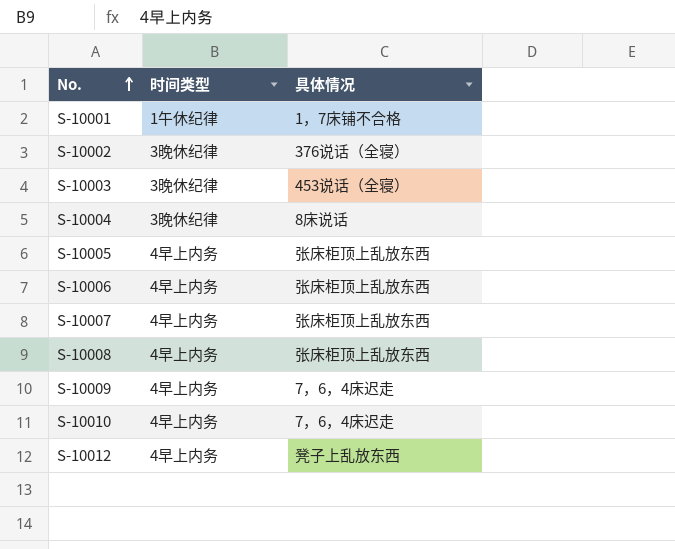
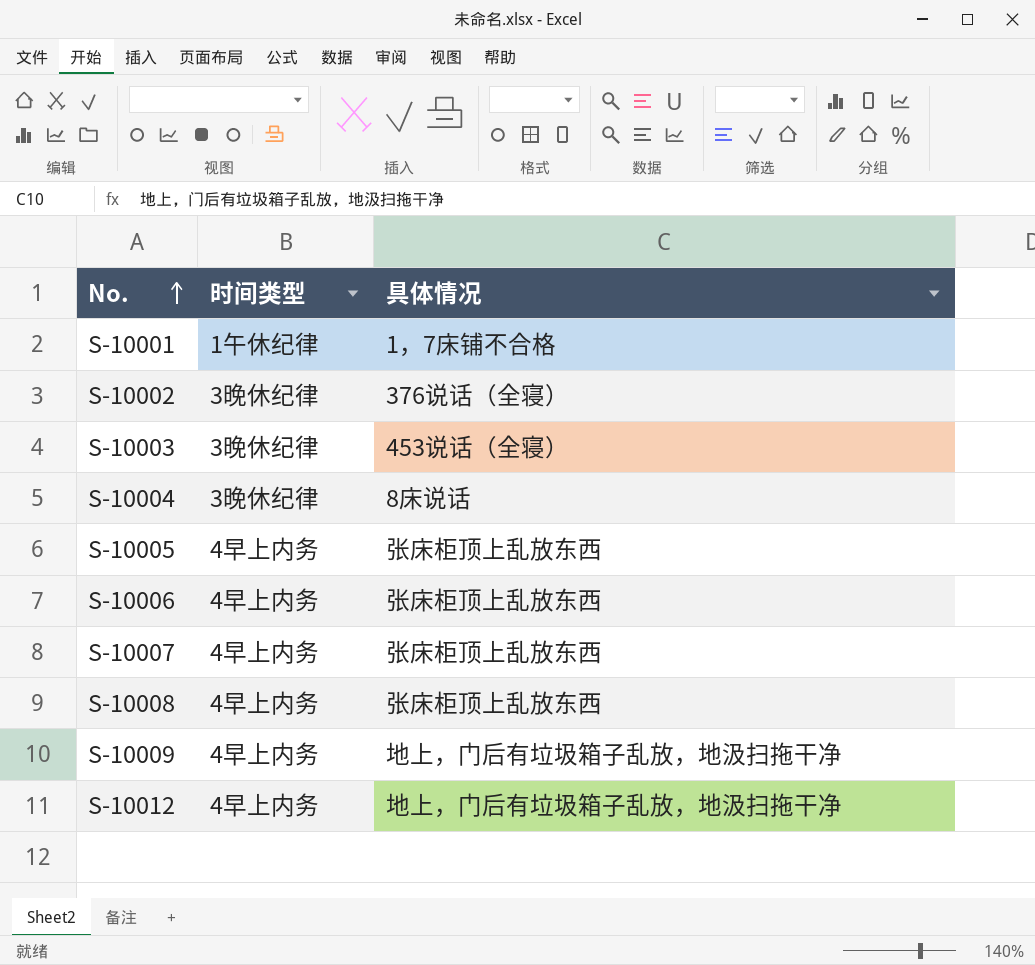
row S-10010: 4早上内务 | 7，6，4床迟走 -> none
S-10009 | 具体情况: 7，6，4床迟走 -> 地上，门后有垃圾箱子乱放，地汲扫拖干净
S-10012 | 具体情况: 凳子上乱放东西 -> 地上，门后有垃圾箱子乱放，地汲扫拖干净

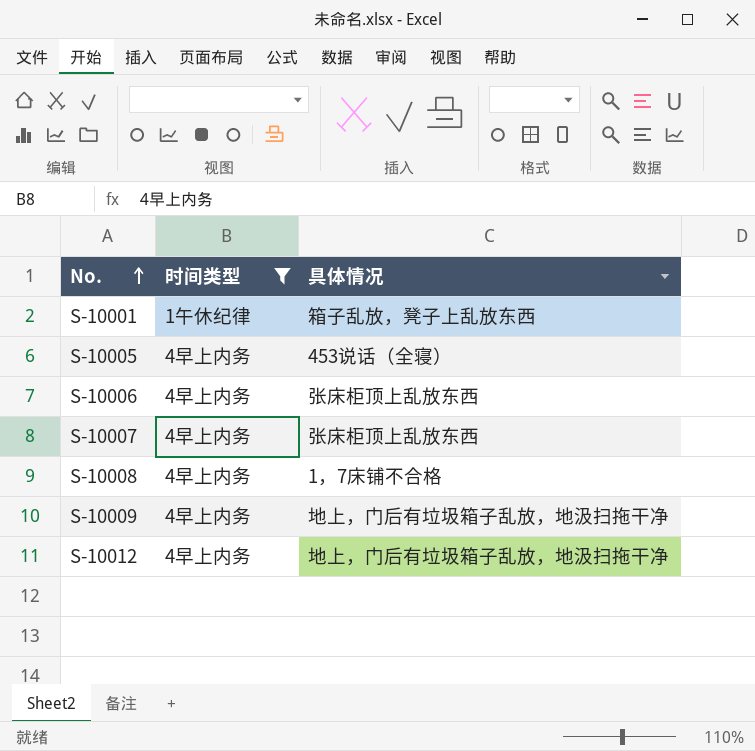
filter: none -> 时间类型 != 3晚休纪律
S-10001 | 具体情况: 1，7床铺不合格 -> 箱子乱放，凳子上乱放东西
S-10005 | 具体情况: 张床柜顶上乱放东西 -> 453说话（全寝）
S-10008 | 具体情况: 张床柜顶上乱放东西 -> 1，7床铺不合格

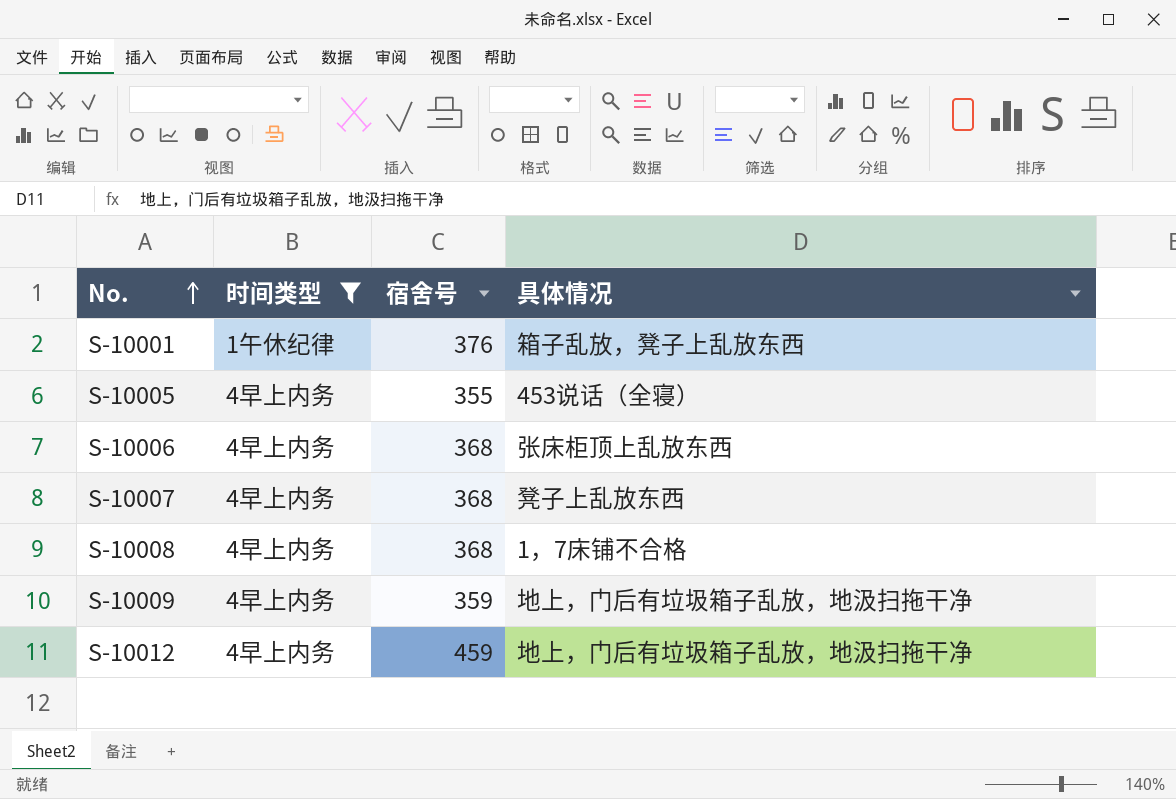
column 宿舍号 | position: none -> 3
S-10007 | 具体情况: 张床柜顶上乱放东西 -> 凳子上乱放东西

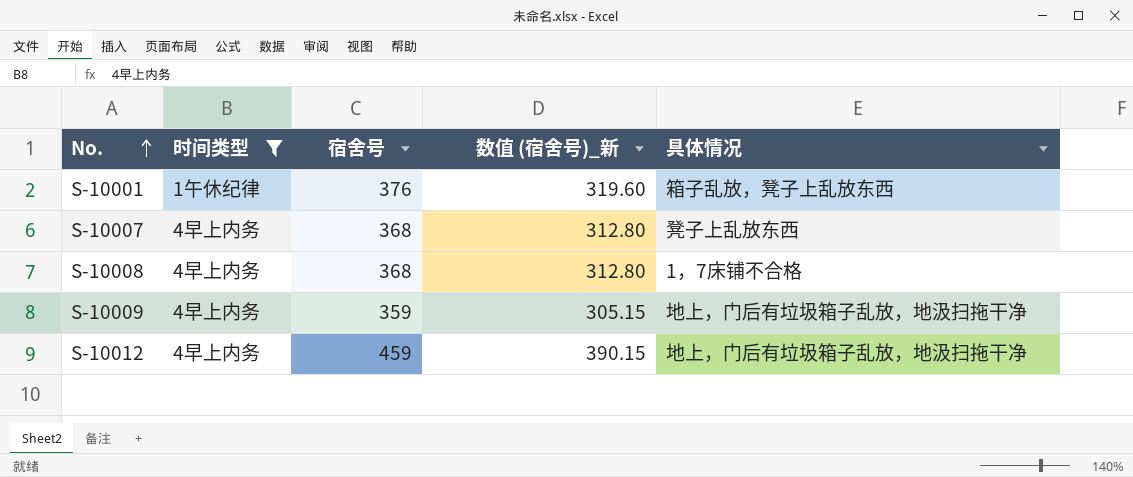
column 数值 (宿舍号)_新 | formula: none -> [宿舍号] * 0.85
row S-10005: 4早上内务 | 355 | 453说话（全寝） -> none
row S-10006: 4早上内务 | 368 | 张床柜顶上乱放东西 -> none

